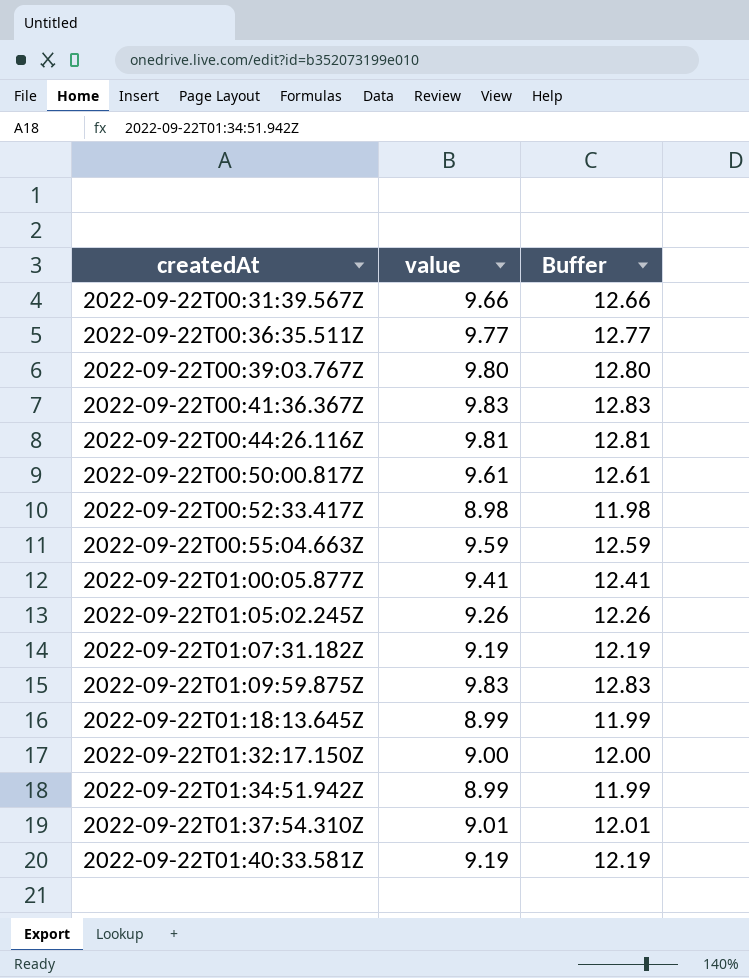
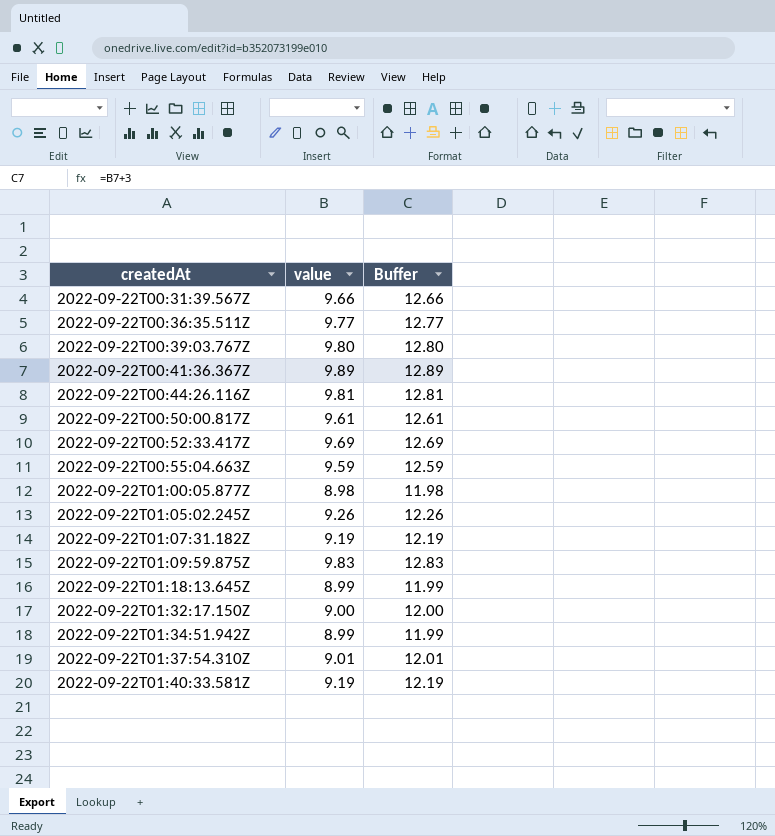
2022-09-22T00:41:36.367Z | value: 9.83 -> 9.89
2022-09-22T00:41:36.367Z | Buffer: 12.83 -> 12.89
2022-09-22T00:52:33.417Z | value: 8.98 -> 9.69
2022-09-22T00:52:33.417Z | Buffer: 11.98 -> 12.69
2022-09-22T01:00:05.877Z | value: 9.41 -> 8.98
2022-09-22T01:00:05.877Z | Buffer: 12.41 -> 11.98

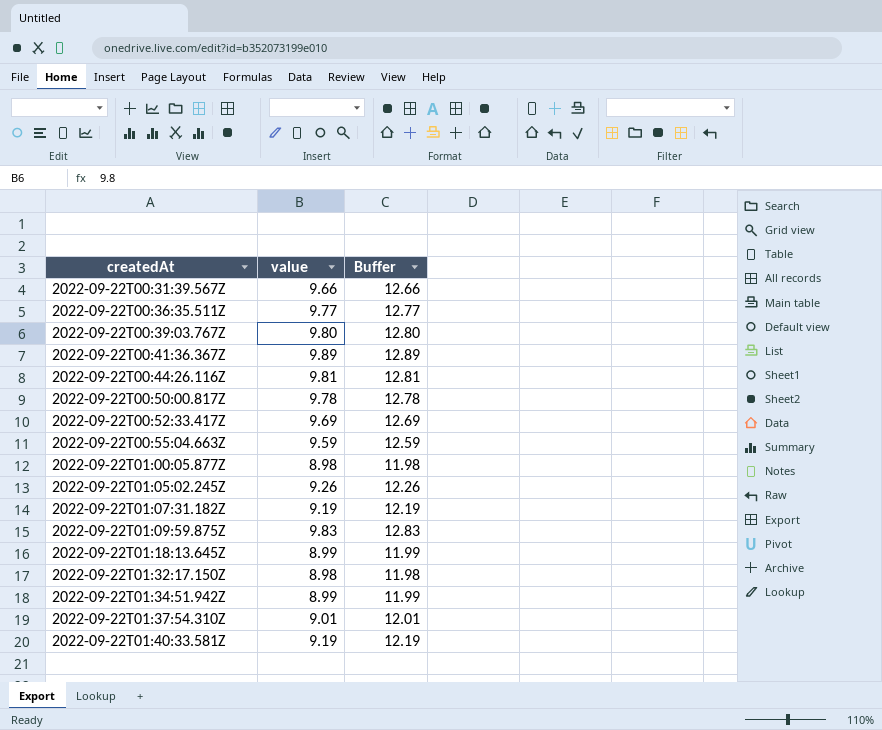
2022-09-22T00:50:00.817Z | value: 9.61 -> 9.78
2022-09-22T00:50:00.817Z | Buffer: 12.61 -> 12.78
2022-09-22T01:32:17.150Z | value: 9.00 -> 8.98
2022-09-22T01:32:17.150Z | Buffer: 12.00 -> 11.98

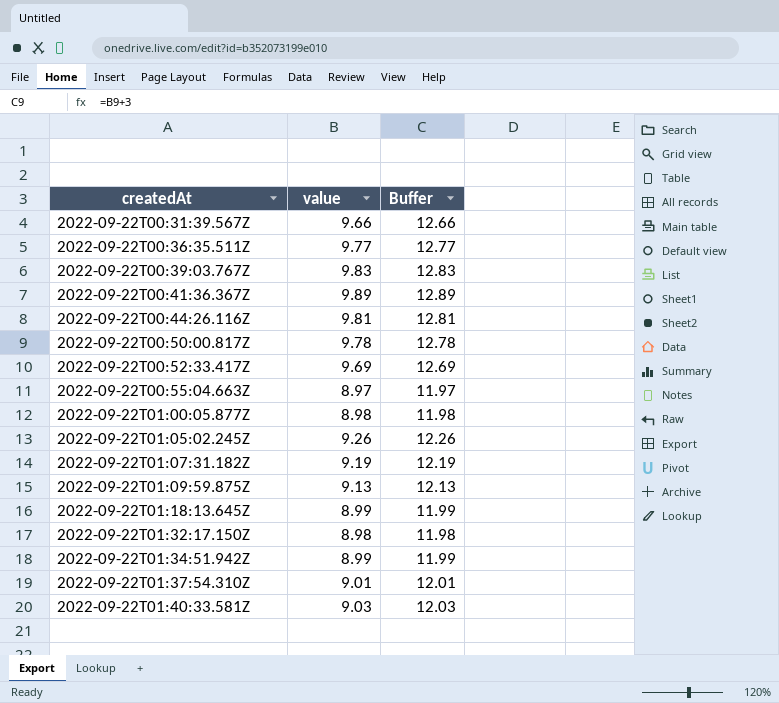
2022-09-22T00:39:03.767Z | value: 9.80 -> 9.83
2022-09-22T00:39:03.767Z | Buffer: 12.80 -> 12.83
2022-09-22T00:55:04.663Z | value: 9.59 -> 8.97
2022-09-22T00:55:04.663Z | Buffer: 12.59 -> 11.97
2022-09-22T01:09:59.875Z | value: 9.83 -> 9.13
2022-09-22T01:09:59.875Z | Buffer: 12.83 -> 12.13
2022-09-22T01:40:33.581Z | value: 9.19 -> 9.03
2022-09-22T01:40:33.581Z | Buffer: 12.19 -> 12.03

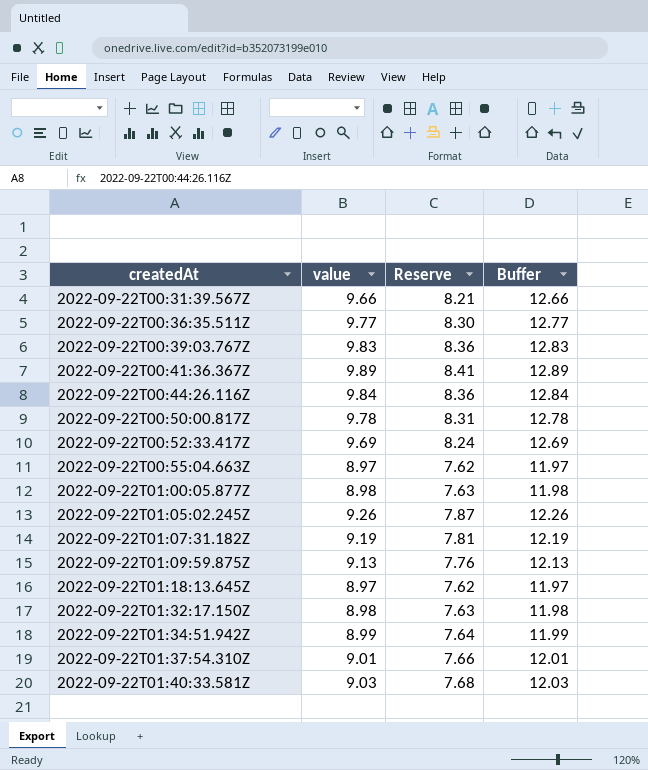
column Reserve | formula: none -> [value] * 0.85
2022-09-22T00:44:26.116Z | value: 9.81 -> 9.84
2022-09-22T00:44:26.116Z | Buffer: 12.81 -> 12.84
2022-09-22T01:18:13.645Z | value: 8.99 -> 8.97
2022-09-22T01:18:13.645Z | Buffer: 11.99 -> 11.97

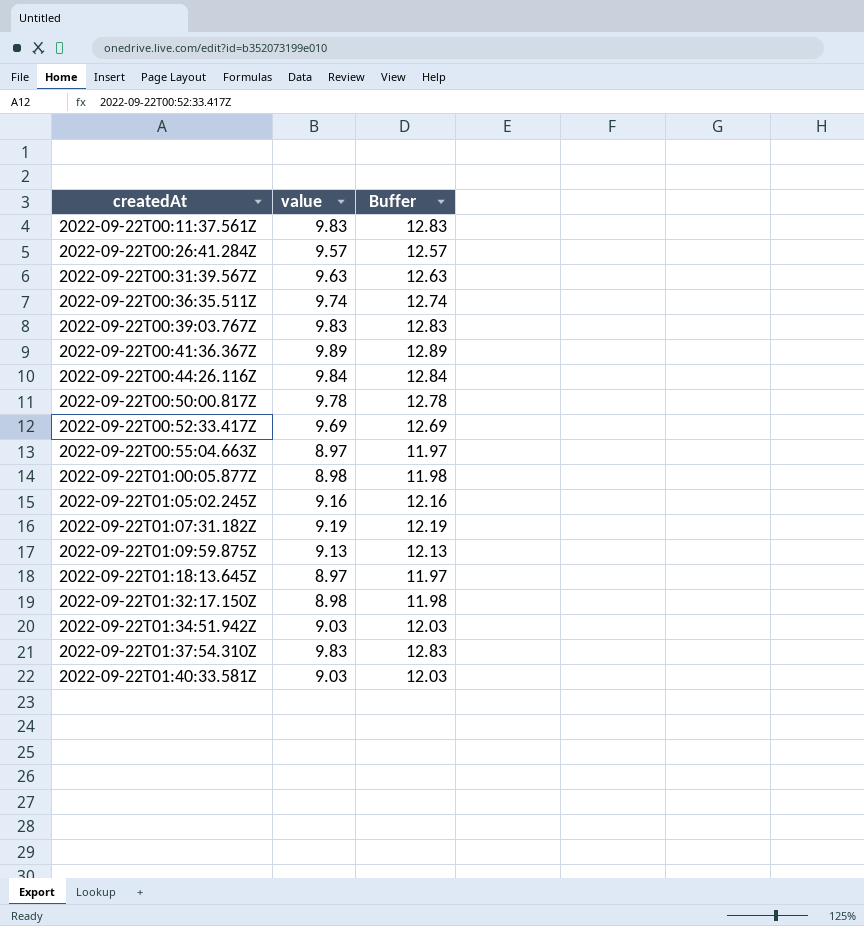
column Reserve | formula: [value] * 0.85 -> none
row 2022-09-22T00:11:37.561Z: none -> 9.83 | 12.83
row 2022-09-22T00:26:41.284Z: none -> 9.57 | 12.57
2022-09-22T00:31:39.567Z | value: 9.66 -> 9.63
2022-09-22T00:31:39.567Z | Buffer: 12.66 -> 12.63
2022-09-22T00:36:35.511Z | value: 9.77 -> 9.74
2022-09-22T00:36:35.511Z | Buffer: 12.77 -> 12.74
2022-09-22T01:05:02.245Z | value: 9.26 -> 9.16
2022-09-22T01:05:02.245Z | Buffer: 12.26 -> 12.16
2022-09-22T01:34:51.942Z | value: 8.99 -> 9.03
2022-09-22T01:34:51.942Z | Buffer: 11.99 -> 12.03
2022-09-22T01:37:54.310Z | value: 9.01 -> 9.83
2022-09-22T01:37:54.310Z | Buffer: 12.01 -> 12.83

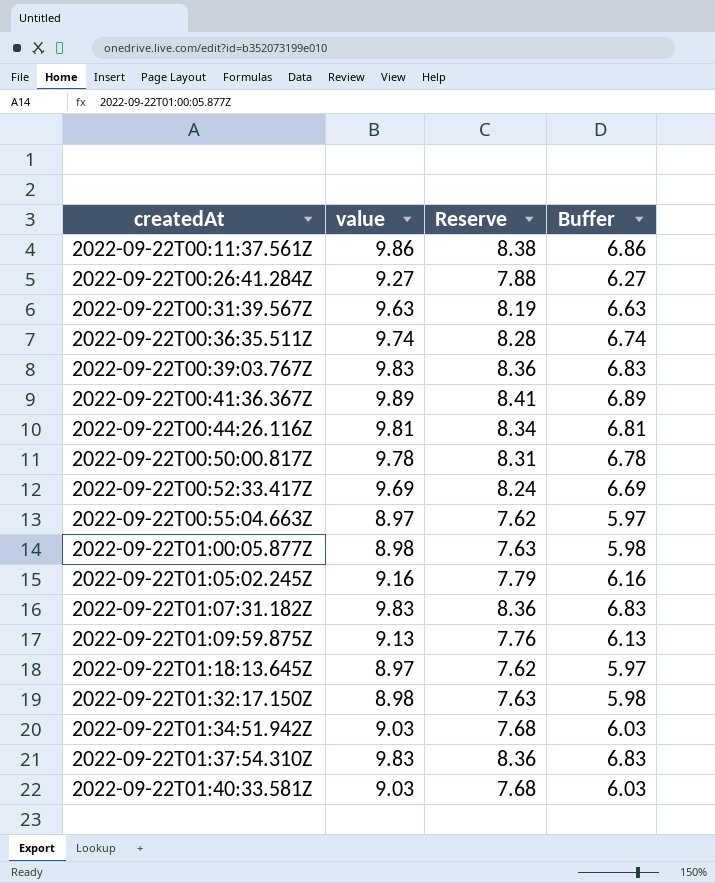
column Reserve | formula: none -> [value] * 0.85
column Buffer | formula: [value] + 3 -> [value] - 3
2022-09-22T00:11:37.561Z | value: 9.83 -> 9.86
2022-09-22T00:26:41.284Z | value: 9.57 -> 9.27
2022-09-22T00:44:26.116Z | value: 9.84 -> 9.81
2022-09-22T01:07:31.182Z | value: 9.19 -> 9.83

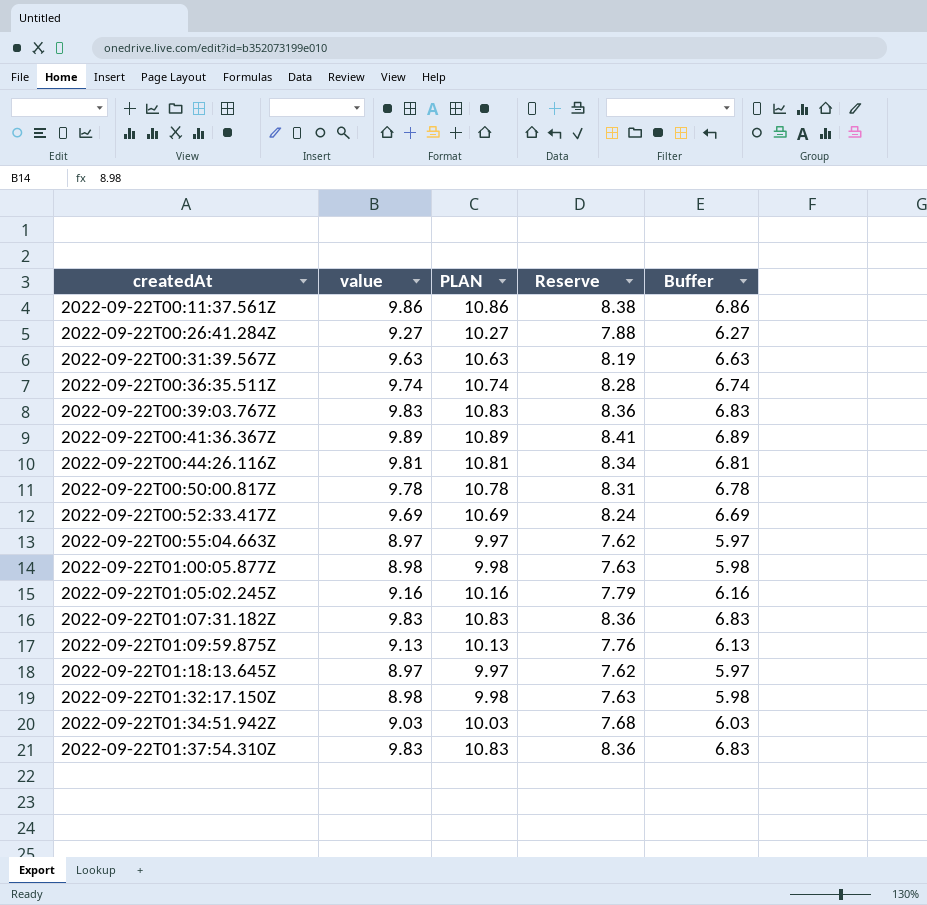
column PLAN | formula: none -> [value] + 1
row 2022-09-22T01:40:33.581Z: 9.03 | 7.68 | 6.03 -> none

